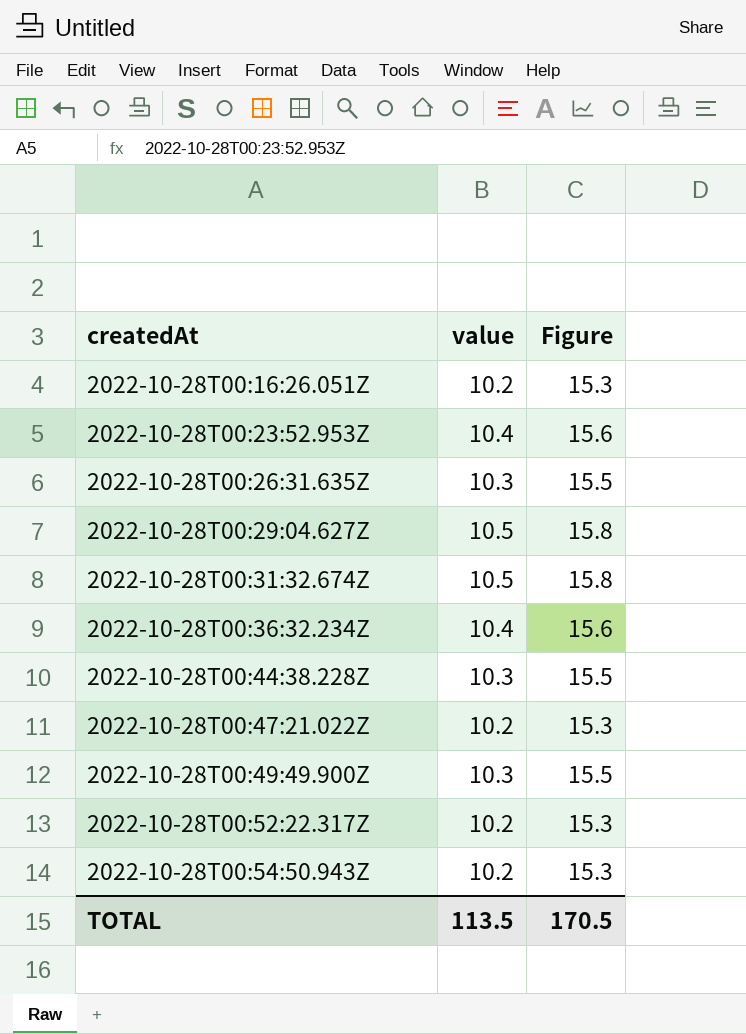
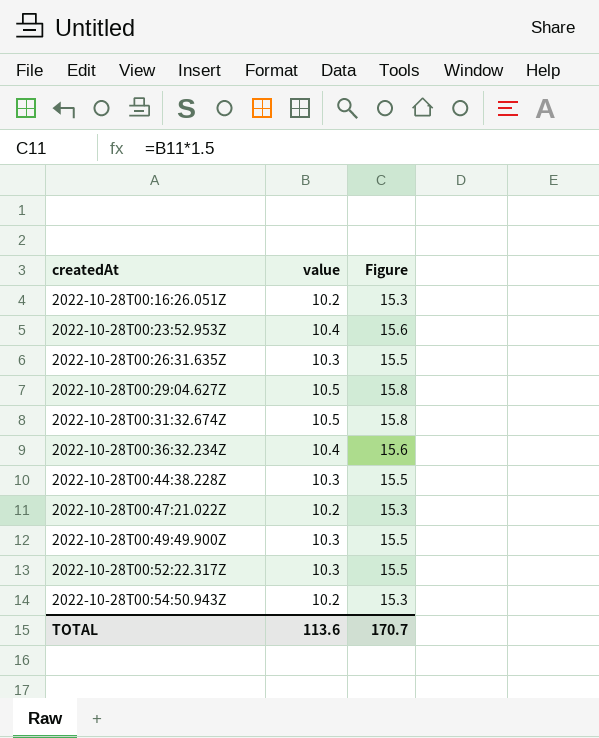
2022-10-28T00:52:22.317Z | value: 10.2 -> 10.3
2022-10-28T00:52:22.317Z | Figure: 15.3 -> 15.5
TOTAL | value: 113.5 -> 113.6
TOTAL | Figure: 170.5 -> 170.7

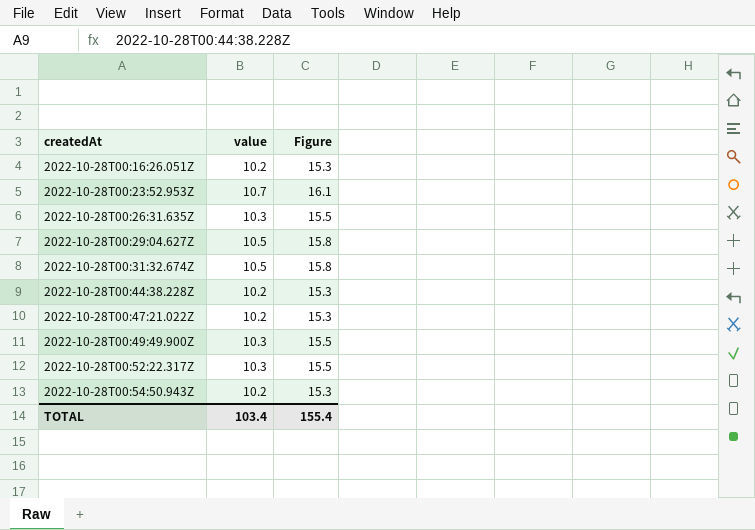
row 2022-10-28T00:36:32.234Z: 10.4 | 15.6 -> none
2022-10-28T00:23:52.953Z | value: 10.4 -> 10.7
2022-10-28T00:23:52.953Z | Figure: 15.6 -> 16.1
2022-10-28T00:44:38.228Z | value: 10.3 -> 10.2
2022-10-28T00:44:38.228Z | Figure: 15.5 -> 15.3
TOTAL | value: 113.6 -> 103.4
TOTAL | Figure: 170.7 -> 155.4

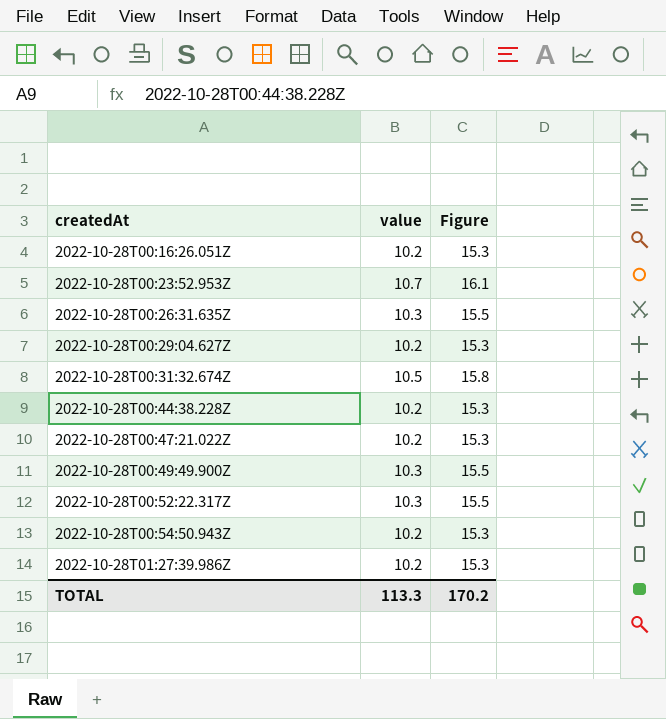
2022-10-28T00:29:04.627Z | value: 10.5 -> 10.2
2022-10-28T00:29:04.627Z | Figure: 15.8 -> 15.3
row 2022-10-28T01:27:39.986Z: none -> 10.2 | 15.3
TOTAL | value: 103.4 -> 113.3
TOTAL | Figure: 155.4 -> 170.2

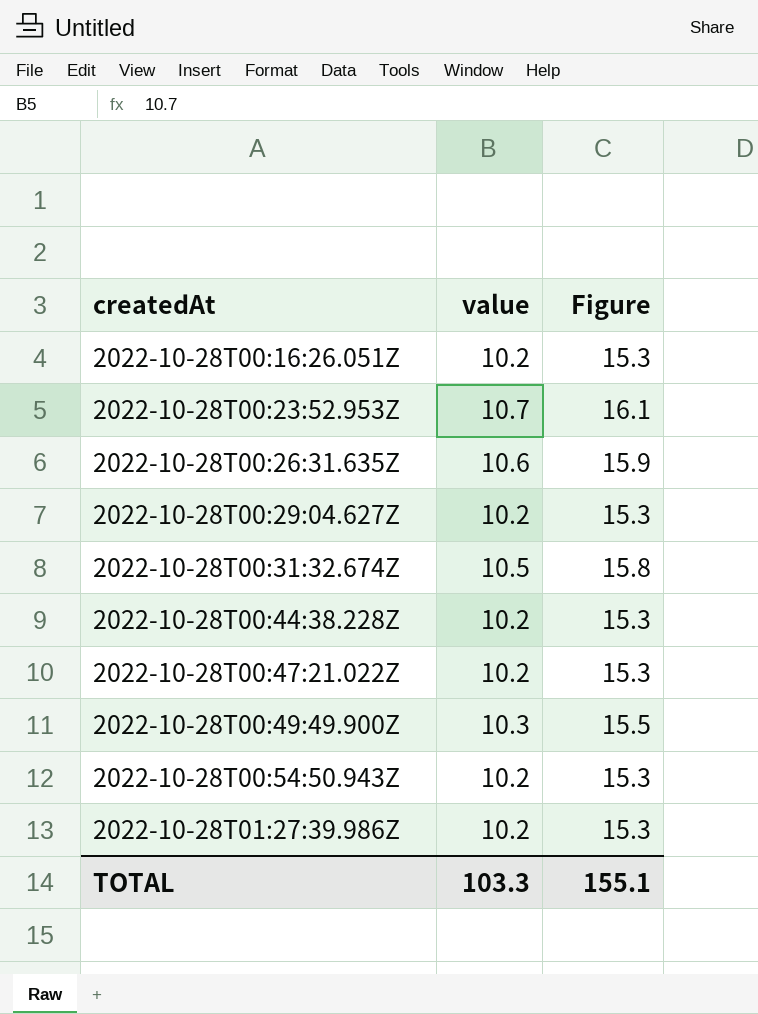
row 2022-10-28T00:52:22.317Z: 10.3 | 15.5 -> none
2022-10-28T00:26:31.635Z | value: 10.3 -> 10.6
2022-10-28T00:26:31.635Z | Figure: 15.5 -> 15.9
TOTAL | value: 113.3 -> 103.3
TOTAL | Figure: 170.2 -> 155.1

